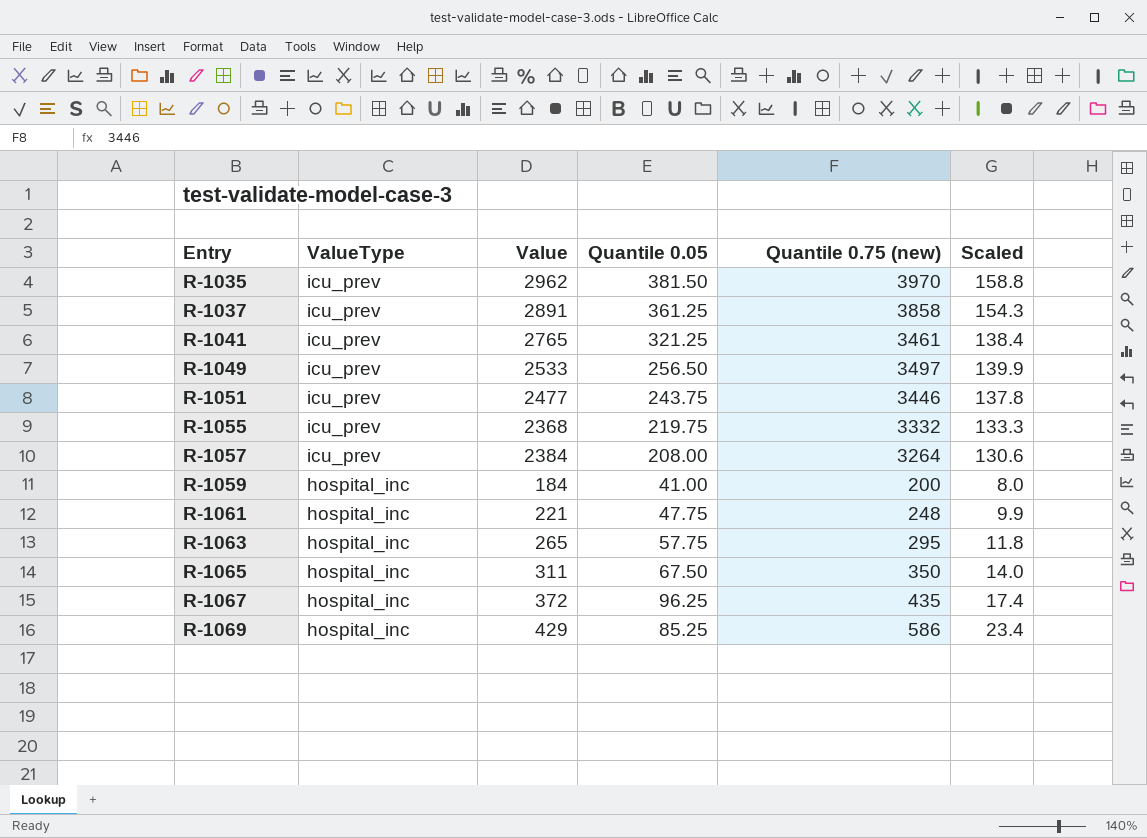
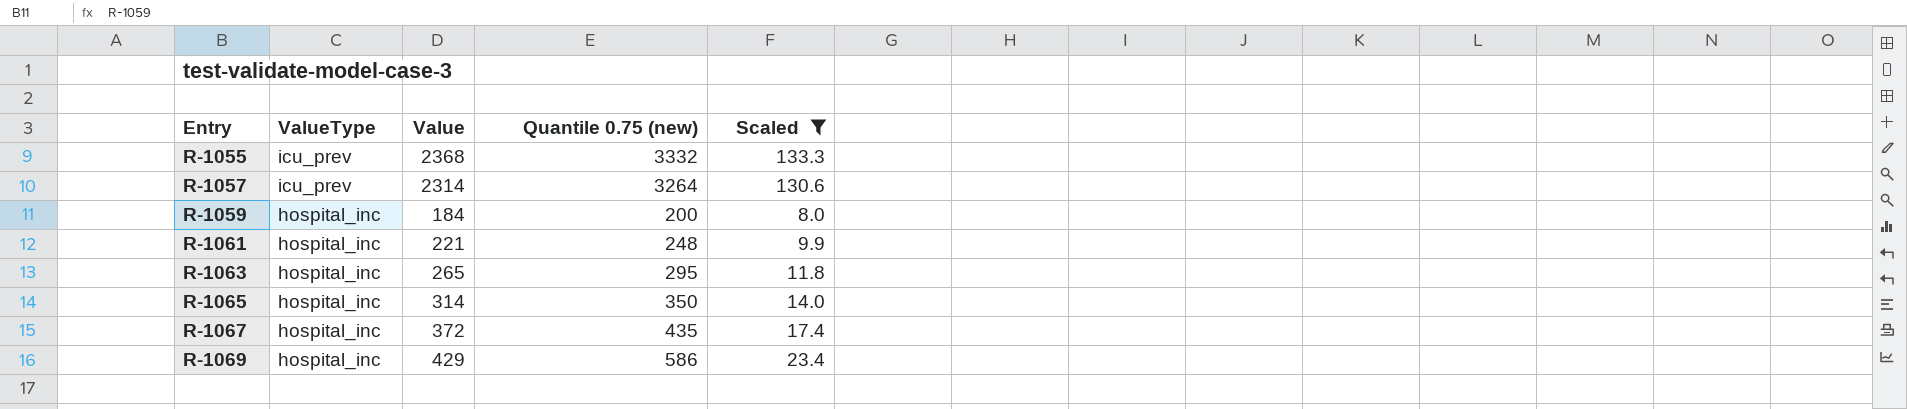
filter: none -> Scaled <= 133.3
column Quantile 0.05 | position: 4 -> none
R-1057 | Value: 2384 -> 2314
R-1065 | Value: 311 -> 314

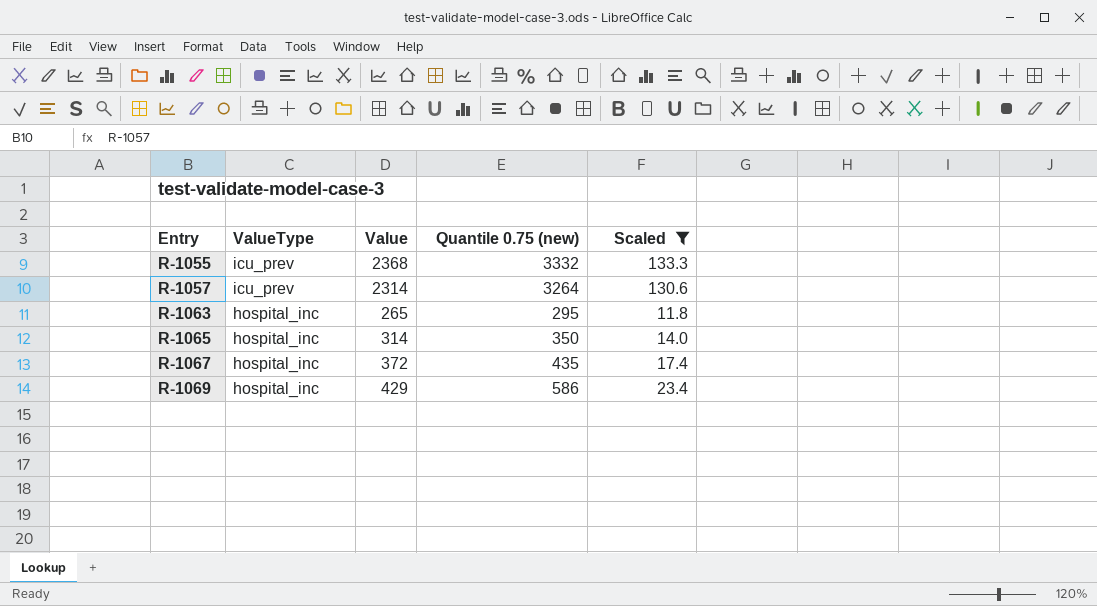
row R-1059: hospital_inc | 184 | 200 | 8.0 -> none
row R-1061: hospital_inc | 221 | 248 | 9.9 -> none

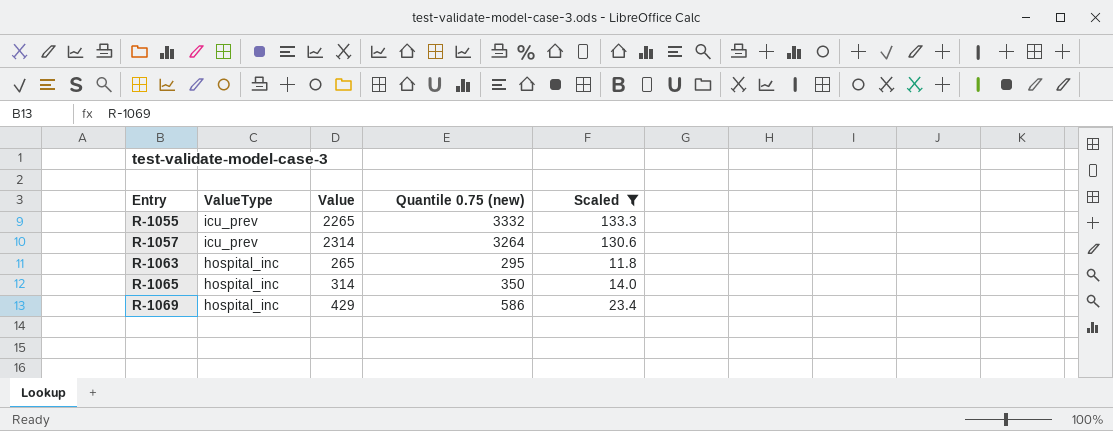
row R-1067: hospital_inc | 372 | 435 | 17.4 -> none
R-1055 | Value: 2368 -> 2265

